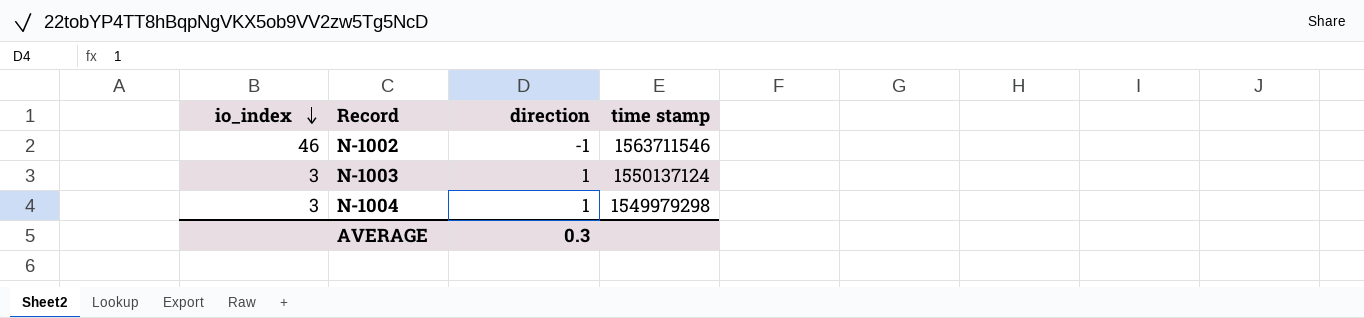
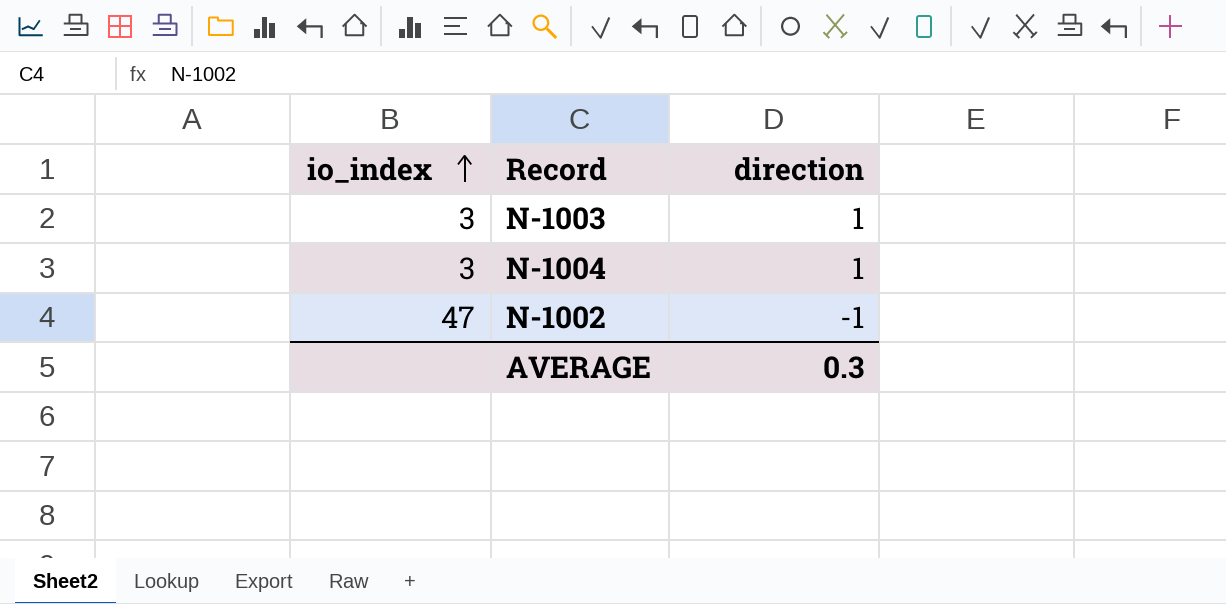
row order: io_index descending -> io_index ascending
column time stamp | position: 4 -> none
N-1002 | io_index: 46 -> 47

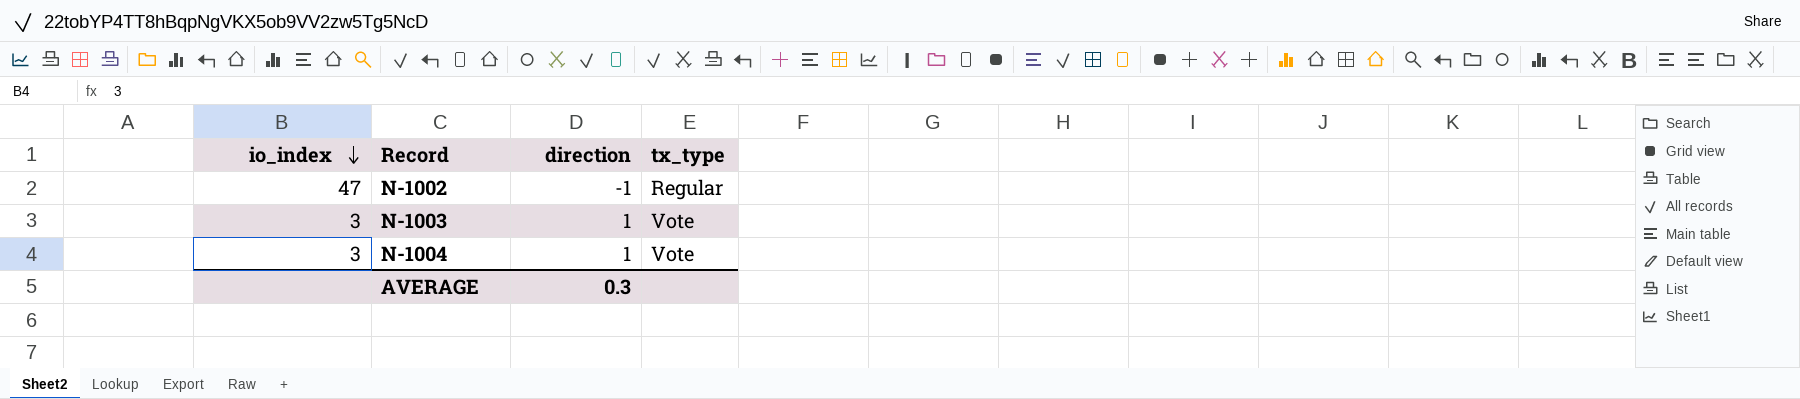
row order: io_index ascending -> io_index descending
column tx_type | position: none -> 4

